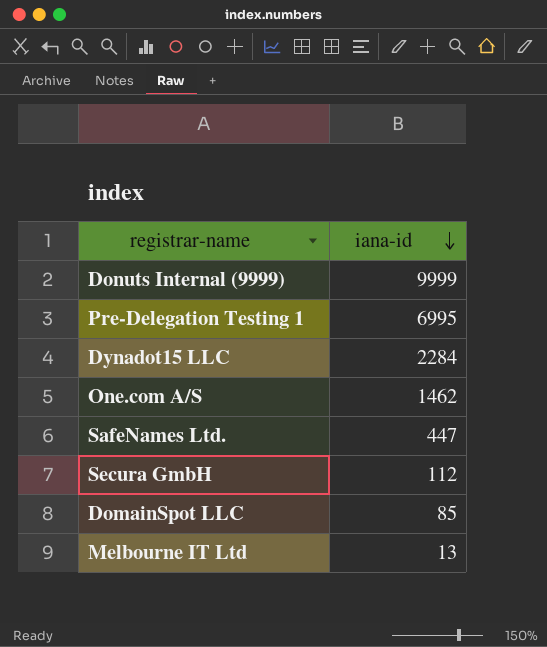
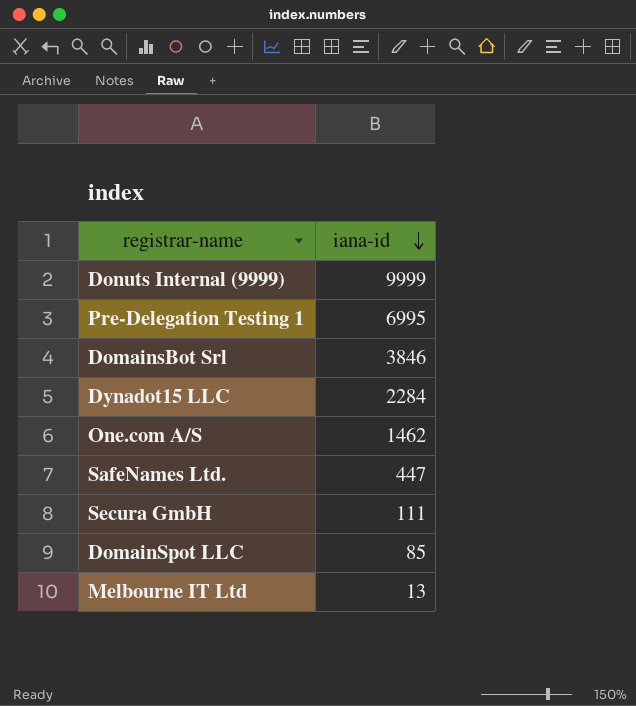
row DomainsBot Srl: none -> 3846
Secura GmbH | iana-id: 112 -> 111

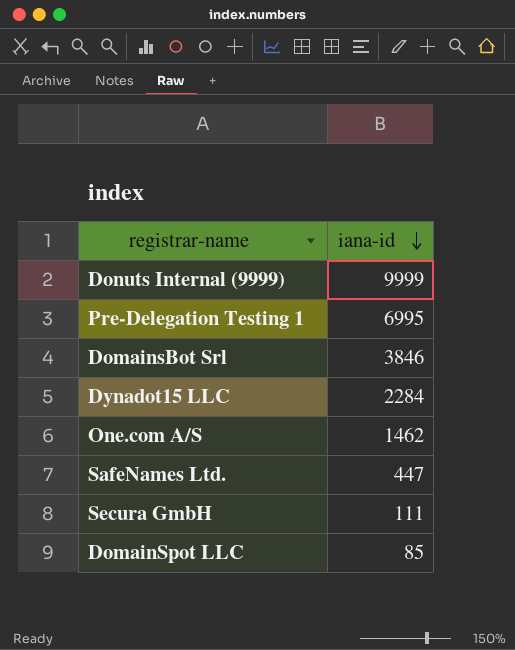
row Melbourne IT Ltd: 13 -> none

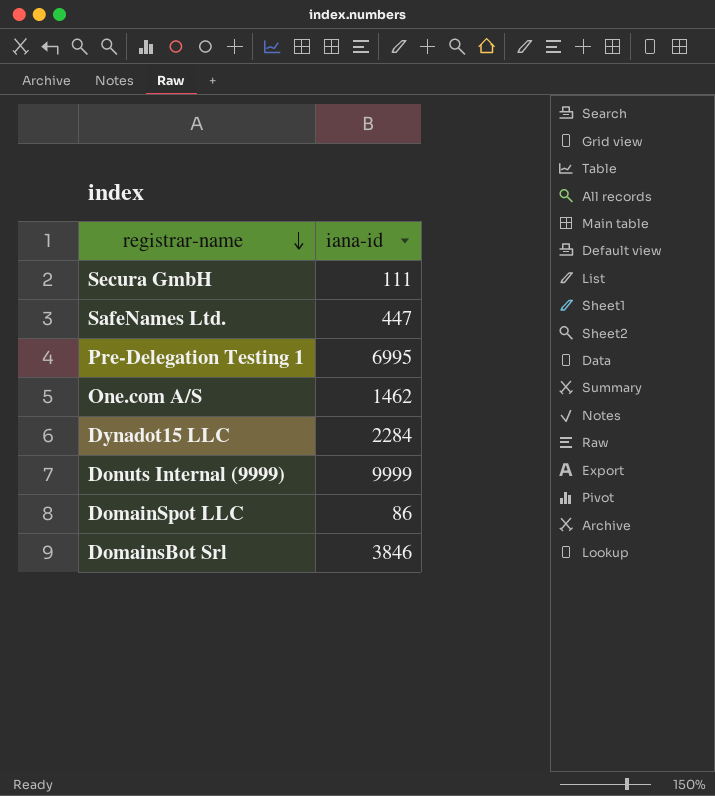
row order: iana-id descending -> registrar-name descending
DomainSpot LLC | iana-id: 85 -> 86

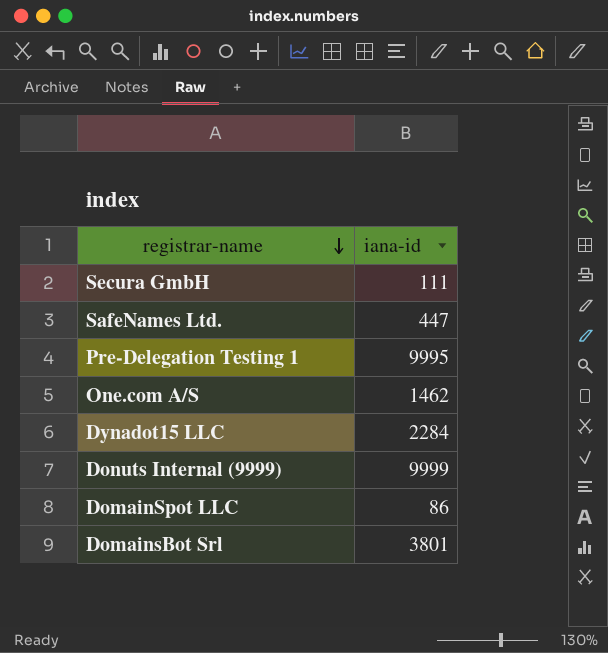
Pre-Delegation Testing 1 | iana-id: 6995 -> 9995
DomainsBot Srl | iana-id: 3846 -> 3801

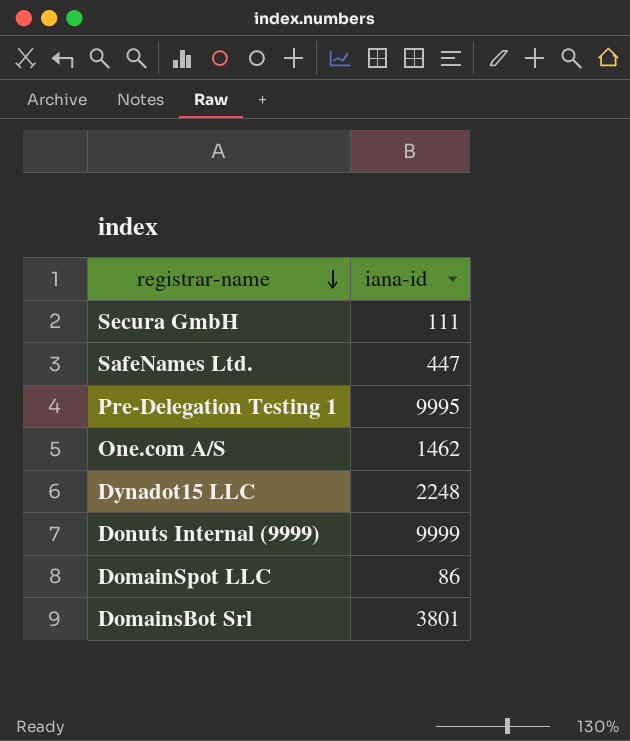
Dynadot15 LLC | iana-id: 2284 -> 2248

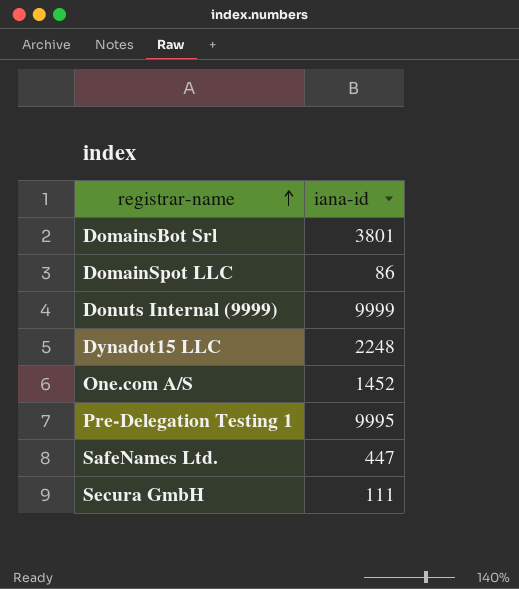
row order: registrar-name descending -> registrar-name ascending
One.com A/S | iana-id: 1462 -> 1452

